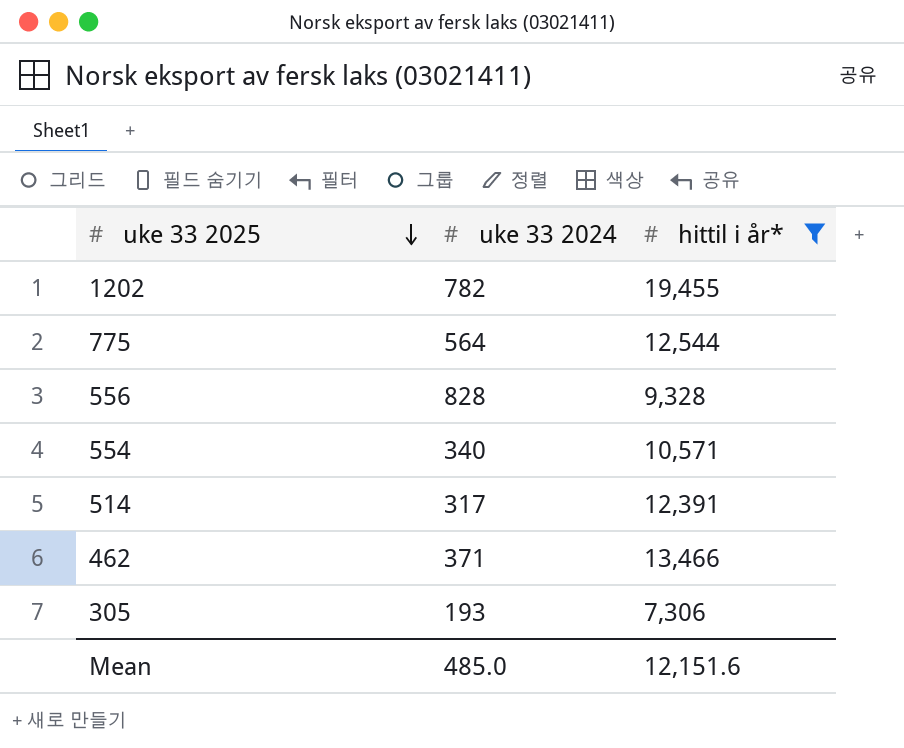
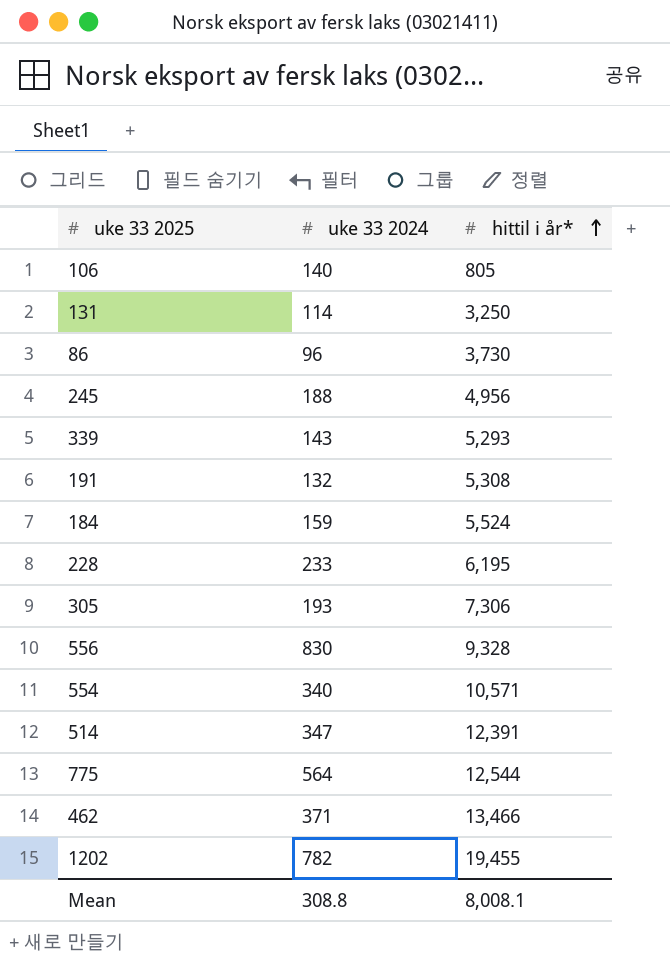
filter: hittil i år* >= 7,306 -> none
row order: uke 33 2025 descending -> hittil i år* ascending
556 | uke 33 2024: 828 -> 830
514 | uke 33 2024: 317 -> 347
Mean | uke 33 2024: 485.0 -> 308.8
Mean | hittil i år*: 12,151.6 -> 8,008.1

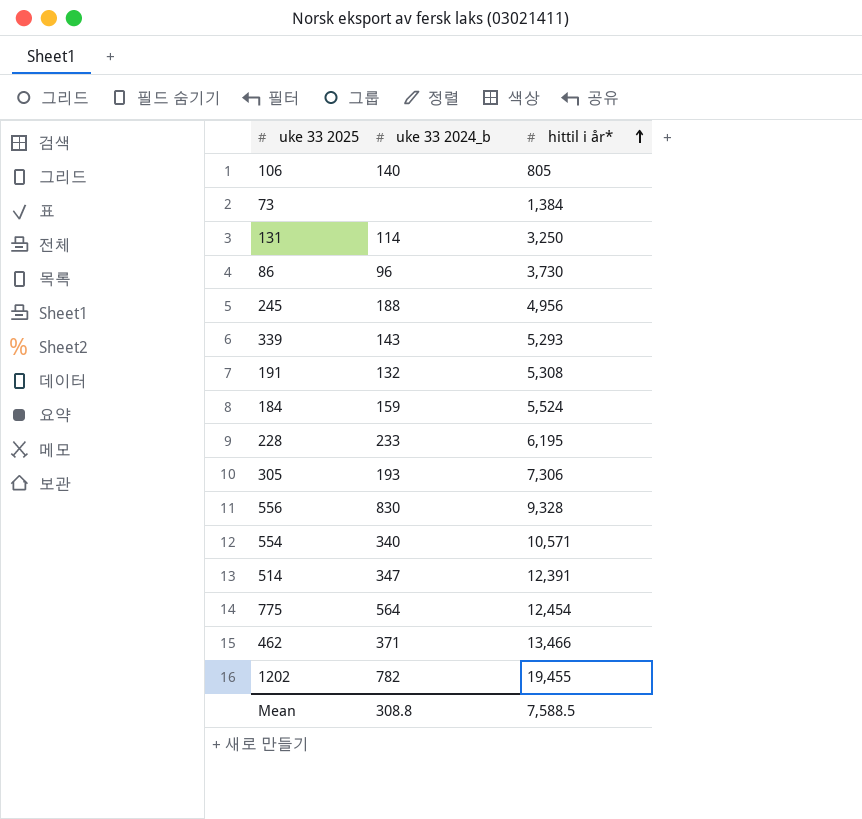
column name: uke 33 2024 -> uke 33 2024_b
row 73: none -> none | 1,384
775 | hittil i år*: 12,544 -> 12,454
Mean | hittil i år*: 8,008.1 -> 7,588.5

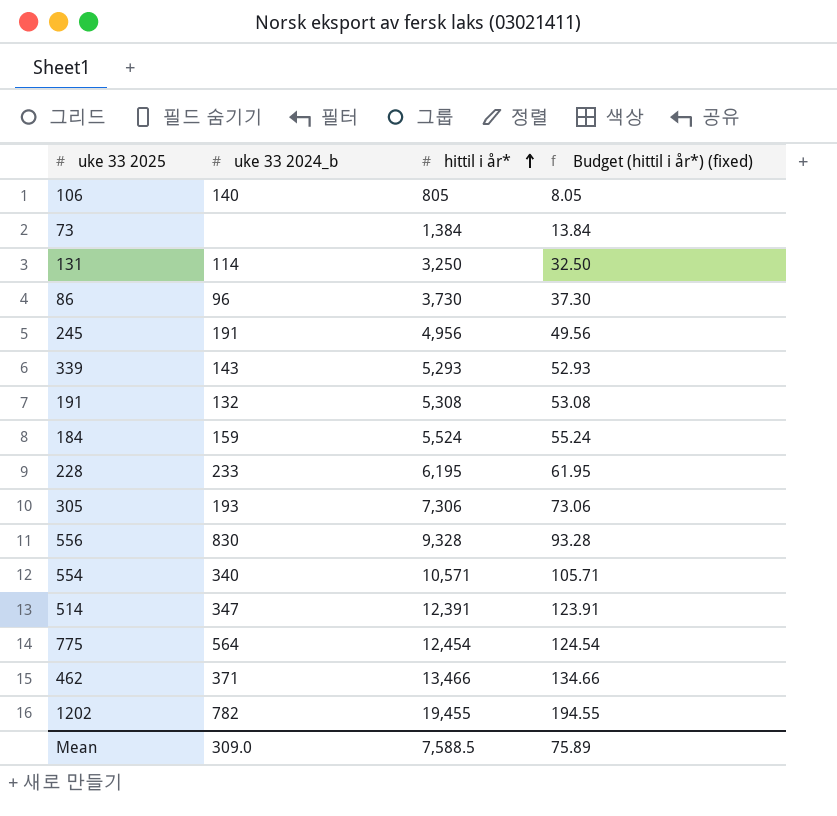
column Budget (hittil i år*) (fixed) | formula: none -> [hittil i år*] * 0.01
245 | uke 33 2024_b: 188 -> 191
Mean | uke 33 2024_b: 308.8 -> 309.0

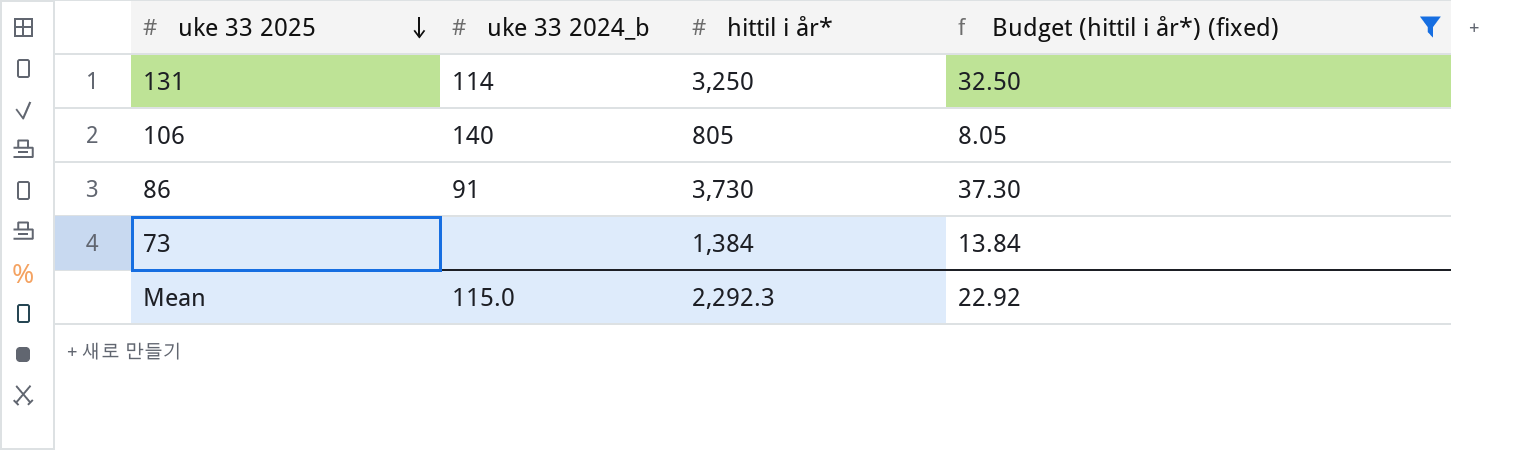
filter: none -> Budget (hittil i år*) (fixed) <= 37.30
row order: hittil i år* ascending -> uke 33 2025 descending
86 | uke 33 2024_b: 96 -> 91
Mean | uke 33 2024_b: 309.0 -> 115.0
Mean | hittil i år*: 7,588.5 -> 2,292.3
Mean | Budget (hittil i år*) (fixed): 75.89 -> 22.92

